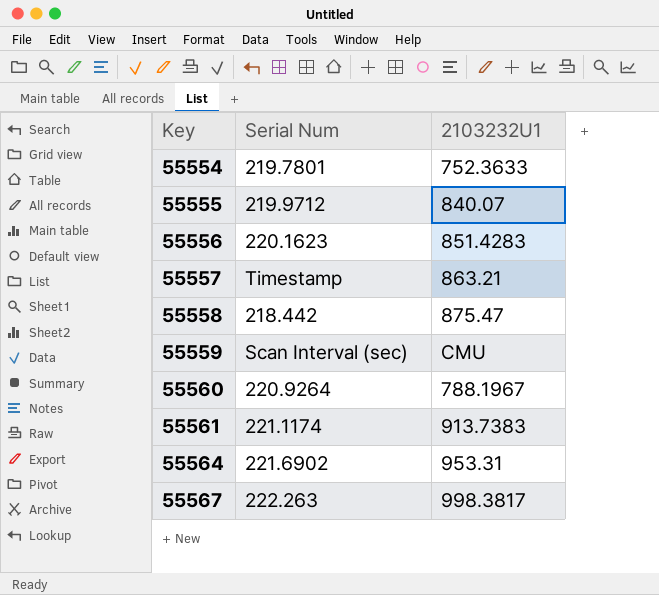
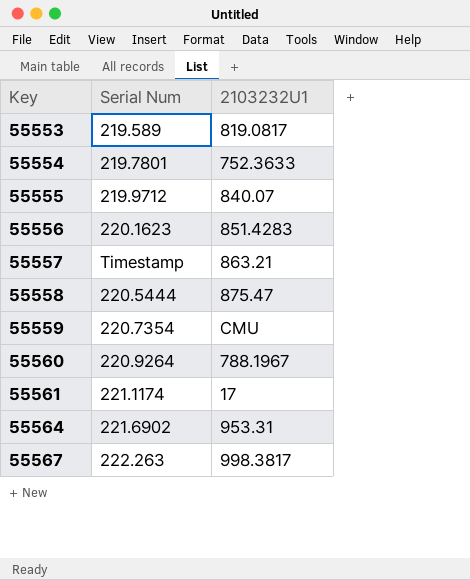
row 55553: none -> 219.589 | 819.0817
55558 | Serial Num: 218.442 -> 220.5444
55559 | Serial Num: Scan Interval (sec) -> 220.7354
55561 | 2103232U1: 913.7383 -> 17

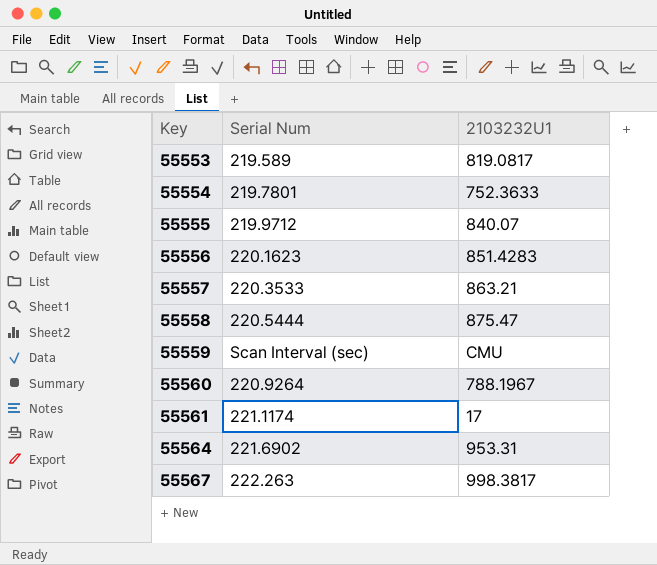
55557 | Serial Num: Timestamp -> 220.3533
55559 | Serial Num: 220.7354 -> Scan Interval (sec)

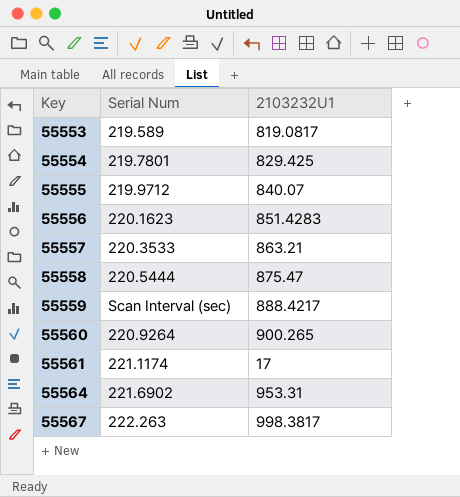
55554 | 2103232U1: 752.3633 -> 829.425
55559 | 2103232U1: CMU -> 888.4217
55560 | 2103232U1: 788.1967 -> 900.265

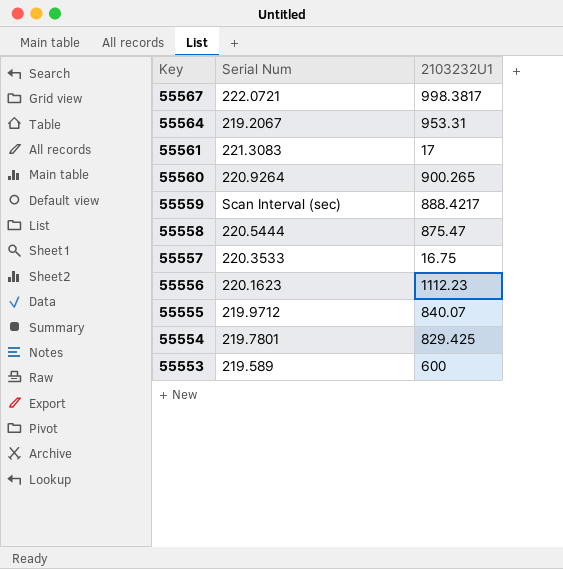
row order: Key ascending -> Key descending
55567 | Serial Num: 222.263 -> 222.0721
55564 | Serial Num: 221.6902 -> 219.2067
55561 | Serial Num: 221.1174 -> 221.3083
55557 | 2103232U1: 863.21 -> 16.75
55556 | 2103232U1: 851.4283 -> 1112.23
55553 | 2103232U1: 819.0817 -> 600

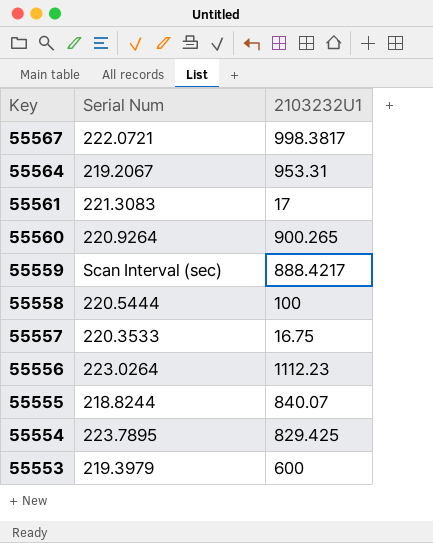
55558 | 2103232U1: 875.47 -> 100
55556 | Serial Num: 220.1623 -> 223.0264
55555 | Serial Num: 219.9712 -> 218.8244
55554 | Serial Num: 219.7801 -> 223.7895
55553 | Serial Num: 219.589 -> 219.3979

